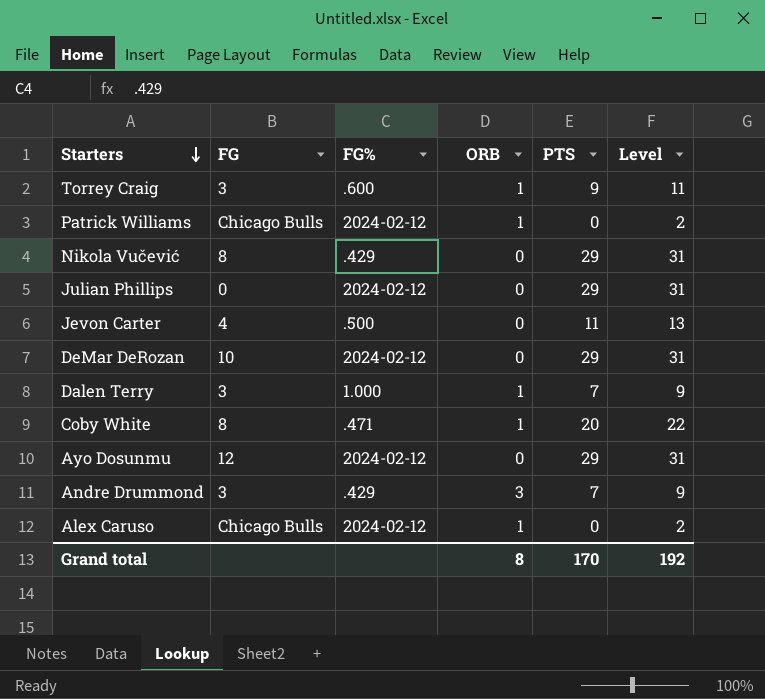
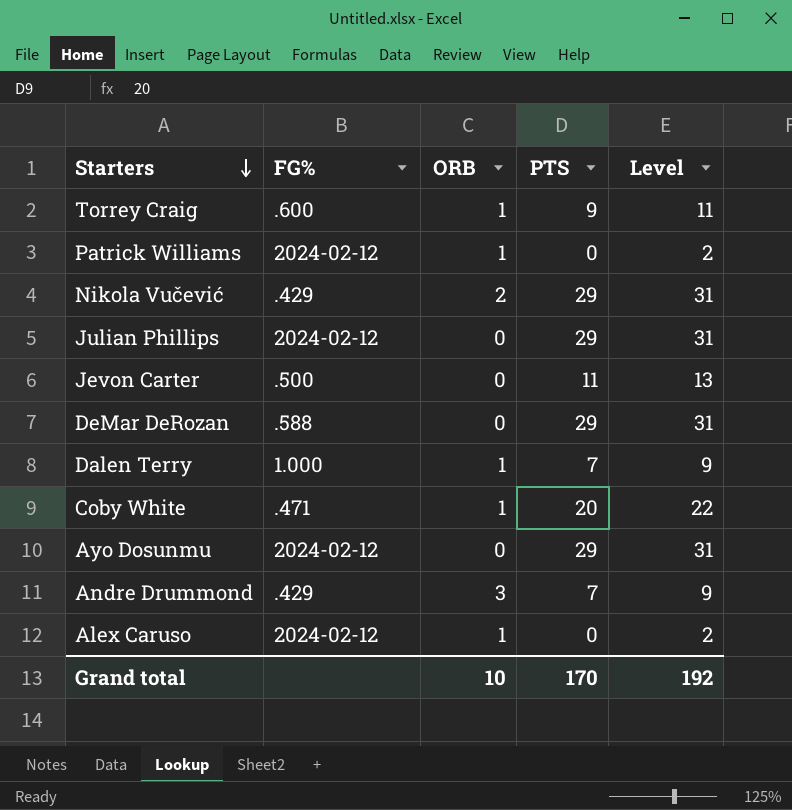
column FG | position: 2 -> none
Nikola Vučević | ORB: 0 -> 2
DeMar DeRozan | FG%: 2024-02-12 -> .588
Grand total | ORB: 8 -> 10

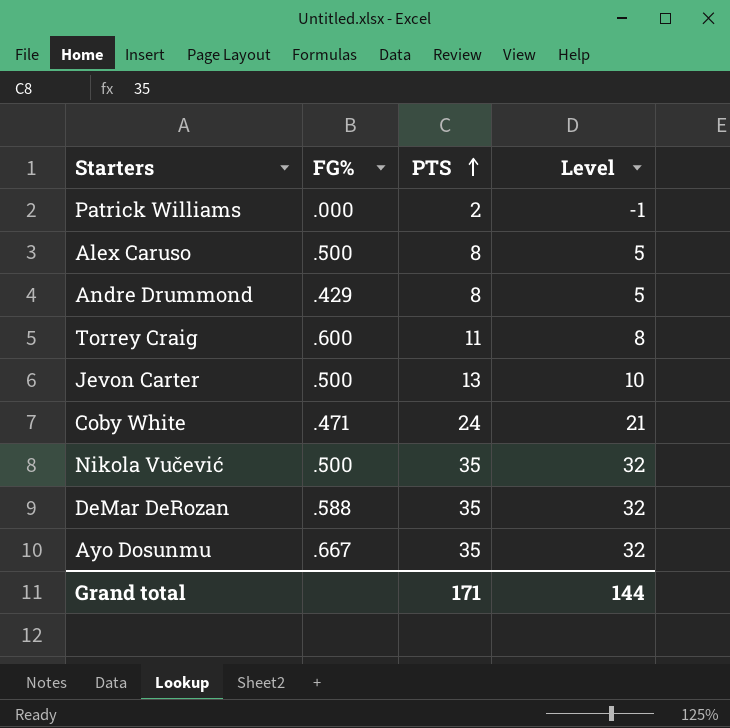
row order: Starters descending -> PTS ascending
column ORB | position: 3 -> none
column Level | formula: [PTS] + 2 -> [PTS] - 3
row Julian Phillips: 2024-02-12 | 0 | 29 | 31 -> none
row Dalen Terry: 1.000 | 1 | 7 | 9 -> none
Patrick Williams | FG%: 2024-02-12 -> .000
Patrick Williams | PTS: 0 -> 2
Alex Caruso | FG%: 2024-02-12 -> .500
Alex Caruso | PTS: 0 -> 8
Andre Drummond | PTS: 7 -> 8
Torrey Craig | PTS: 9 -> 11
Jevon Carter | PTS: 11 -> 13
Coby White | PTS: 20 -> 24
Nikola Vučević | FG%: .429 -> .500
Nikola Vučević | PTS: 29 -> 35
DeMar DeRozan | PTS: 29 -> 35
Ayo Dosunmu | FG%: 2024-02-12 -> .667
Ayo Dosunmu | PTS: 29 -> 35
Grand total | PTS: 170 -> 171
Grand total | Level: 192 -> 144

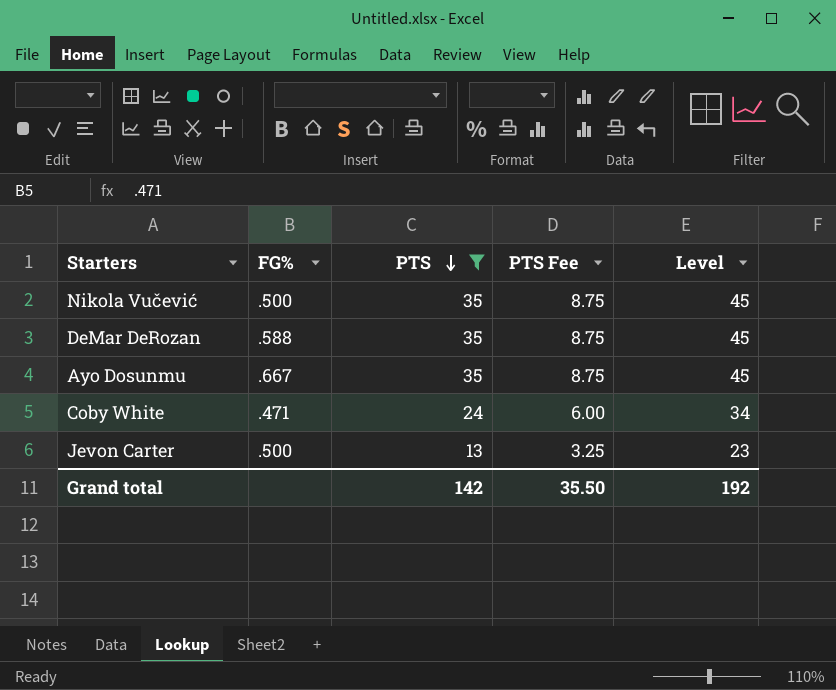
filter: none -> PTS >= 13
row order: PTS ascending -> PTS descending
column PTS Fee | formula: none -> [PTS] * 0.25
column Level | formula: [PTS] - 3 -> [PTS] + 10
Grand total | PTS: 171 -> 142
Grand total | Level: 144 -> 192

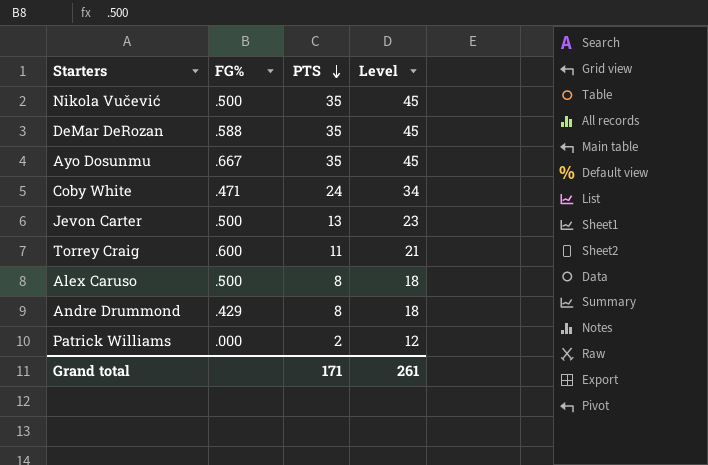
filter: PTS >= 13 -> none
column PTS Fee | formula: [PTS] * 0.25 -> none
Grand total | PTS: 142 -> 171
Grand total | Level: 192 -> 261

